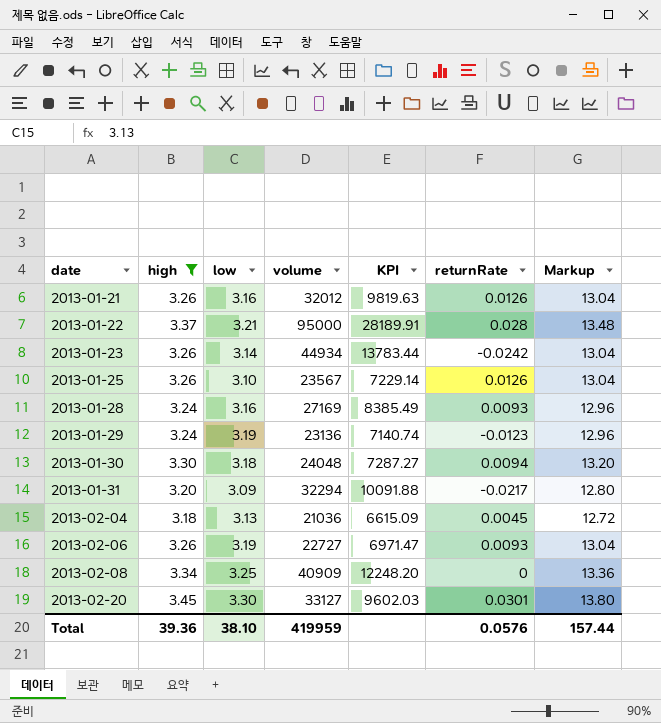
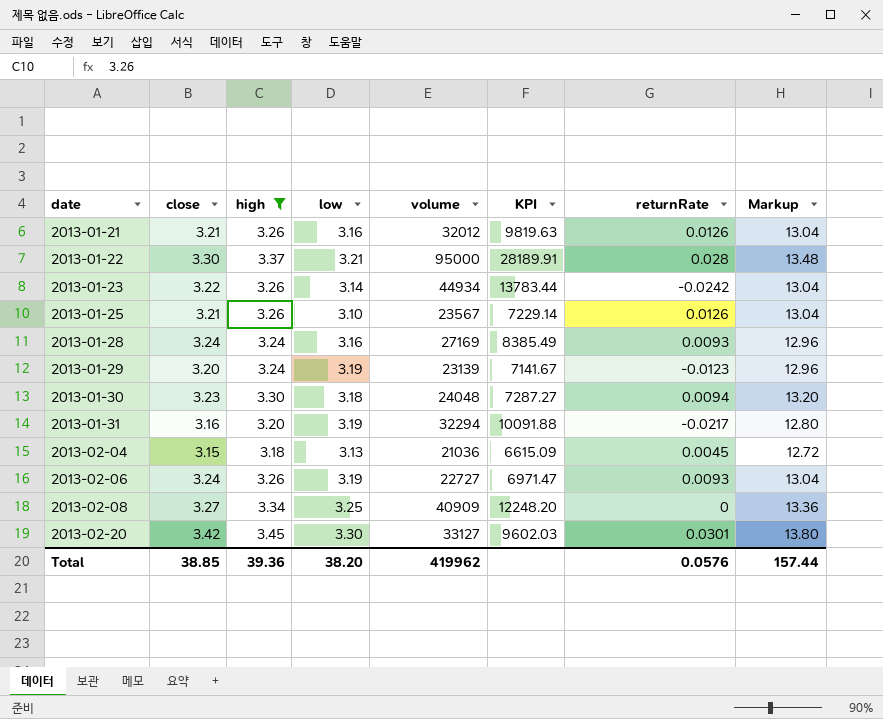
column close | position: none -> 2
2013-01-29 | volume: 23136 -> 23139
2013-01-29 | KPI: 7140.74 -> 7141.67
2013-01-31 | low: 3.09 -> 3.19
Total | low: 38.10 -> 38.20
Total | volume: 419959 -> 419962

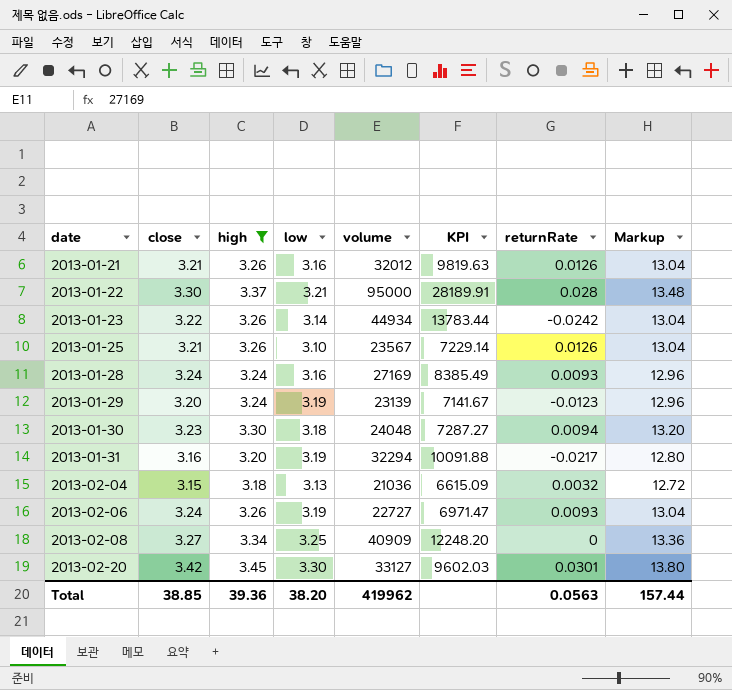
2013-02-04 | returnRate: 0.0045 -> 0.0032
Total | returnRate: 0.0576 -> 0.0563

